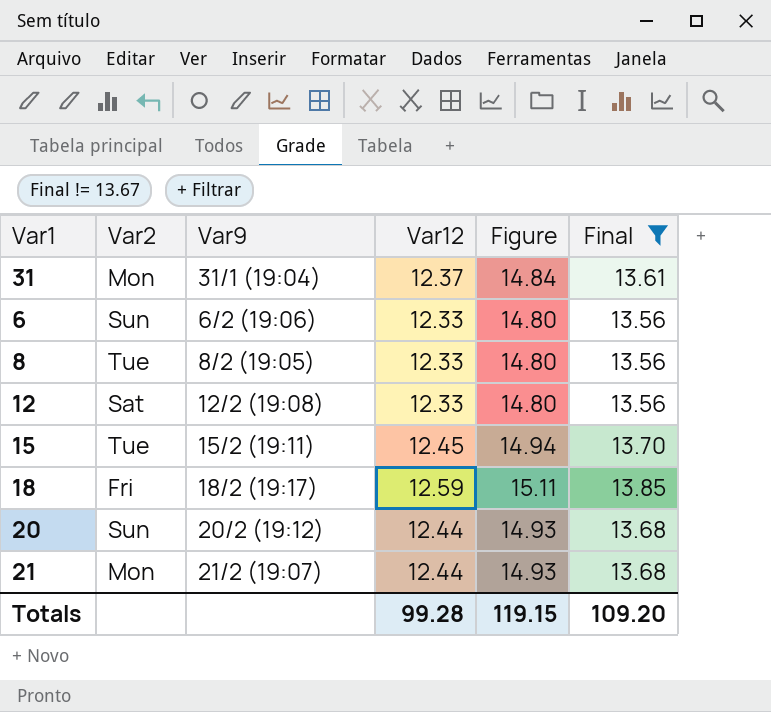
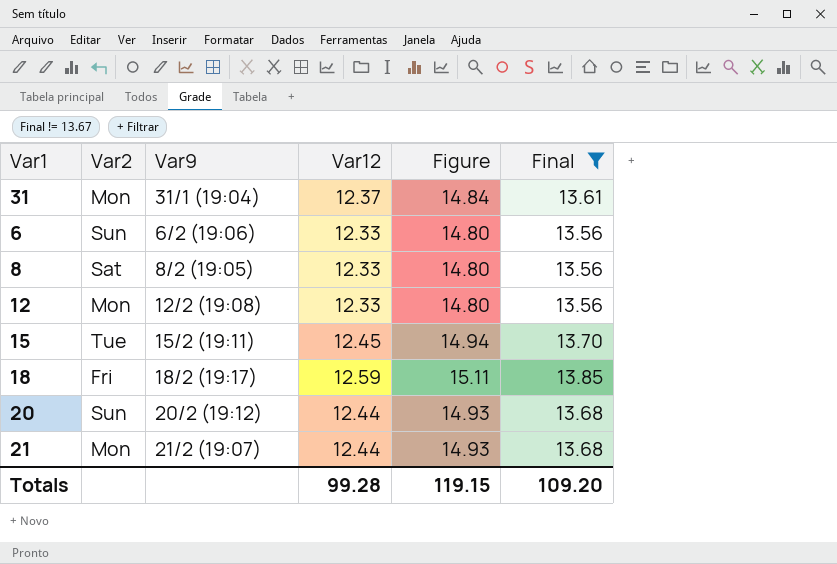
8 | Var2: Tue -> Sat
12 | Var2: Sat -> Mon

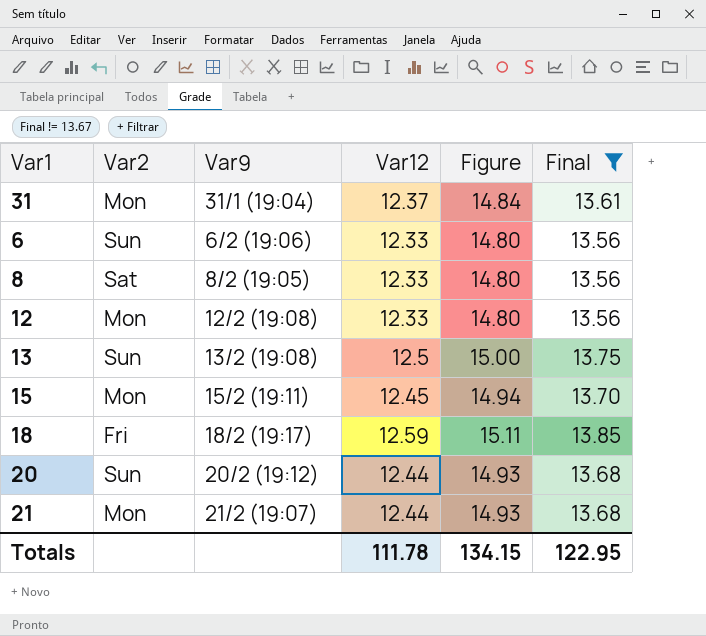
row 13: none -> Sun | 13/2 (19:08) | 12.5 | 15.00 | 13.75
15 | Var2: Tue -> Mon
Totals | Var12: 99.28 -> 111.78
Totals | Figure: 119.15 -> 134.15
Totals | Final: 109.20 -> 122.95

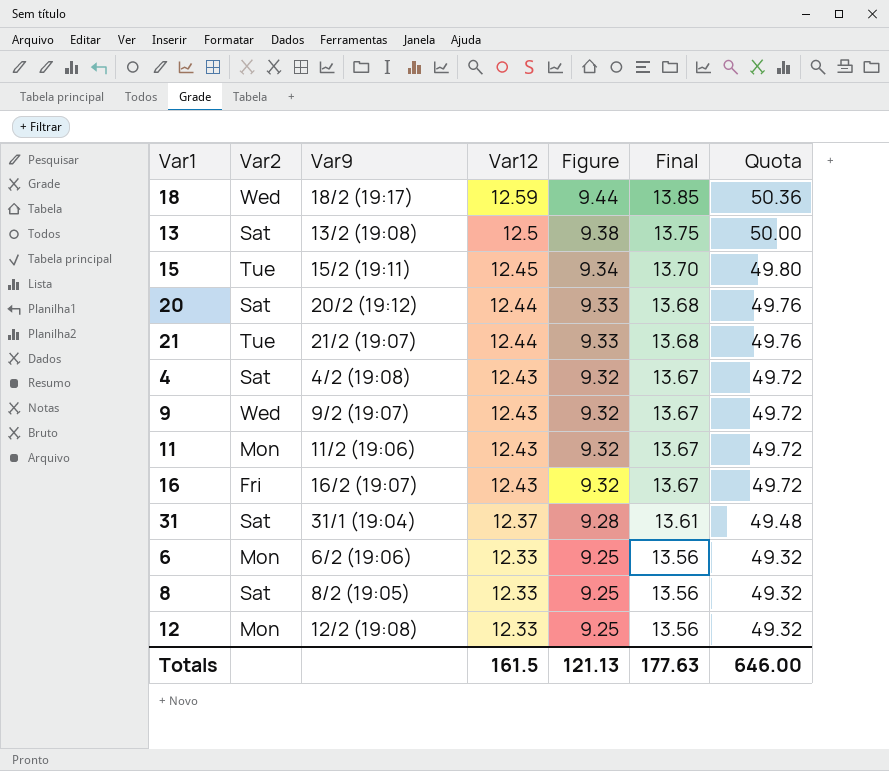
filter: Final != 13.67 -> none
row order: none -> Var12 descending
column Figure | formula: [Var12] * 1.2 -> [Var12] * 0.75
column Quota | formula: none -> [Var12] * 4
18 | Var2: Fri -> Wed
13 | Var2: Sun -> Sat
15 | Var2: Mon -> Tue
20 | Var2: Sun -> Sat
21 | Var2: Mon -> Tue
31 | Var2: Mon -> Sat
6 | Var2: Sun -> Mon
Totals | Var12: 111.78 -> 161.5
Totals | Figure: 134.15 -> 121.13
Totals | Final: 122.95 -> 177.63

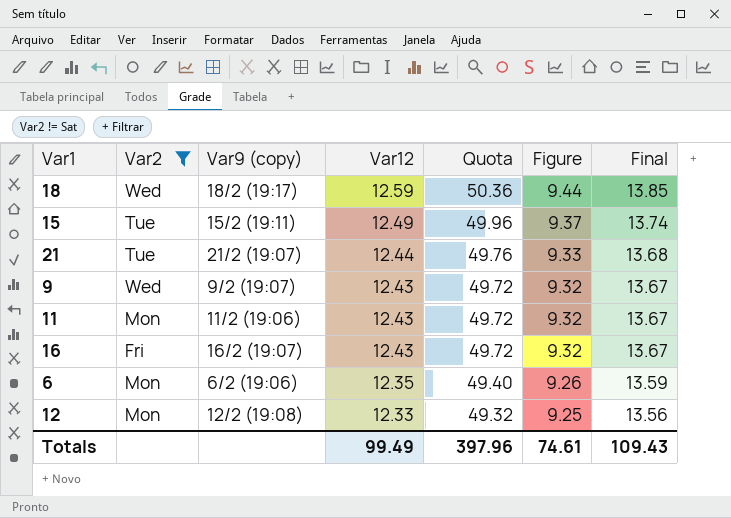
filter: none -> Var2 != Sat
column name: Var9 -> Var9 (copy)
column Quota | position: 7 -> 5
15 | Var12: 12.45 -> 12.49
15 | Quota: 49.80 -> 49.96
15 | Figure: 9.34 -> 9.37
15 | Final: 13.70 -> 13.74
6 | Var12: 12.33 -> 12.35
6 | Quota: 49.32 -> 49.40
6 | Figure: 9.25 -> 9.26
6 | Final: 13.56 -> 13.59
Totals | Var12: 161.5 -> 99.49
Totals | Quota: 646.00 -> 397.96
Totals | Figure: 121.13 -> 74.61
Totals | Final: 177.63 -> 109.43

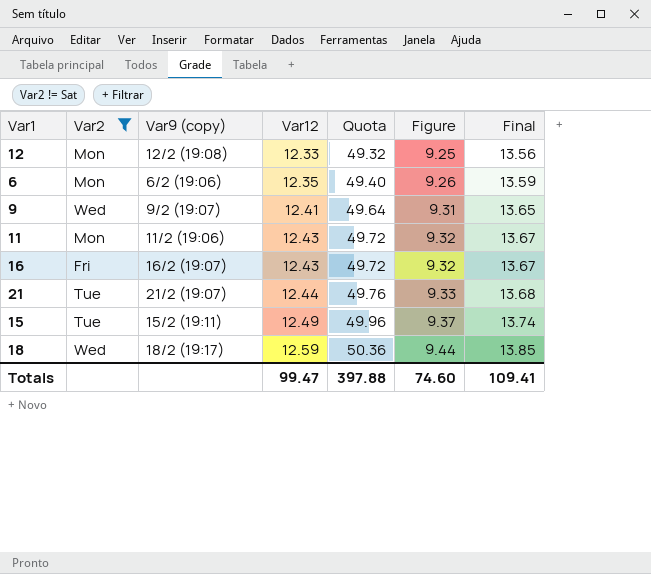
row order: Var12 descending -> Var12 ascending
9 | Var12: 12.43 -> 12.41
9 | Quota: 49.72 -> 49.64
9 | Figure: 9.32 -> 9.31
9 | Final: 13.67 -> 13.65
Totals | Var12: 99.49 -> 99.47
Totals | Quota: 397.96 -> 397.88
Totals | Figure: 74.61 -> 74.60
Totals | Final: 109.43 -> 109.41

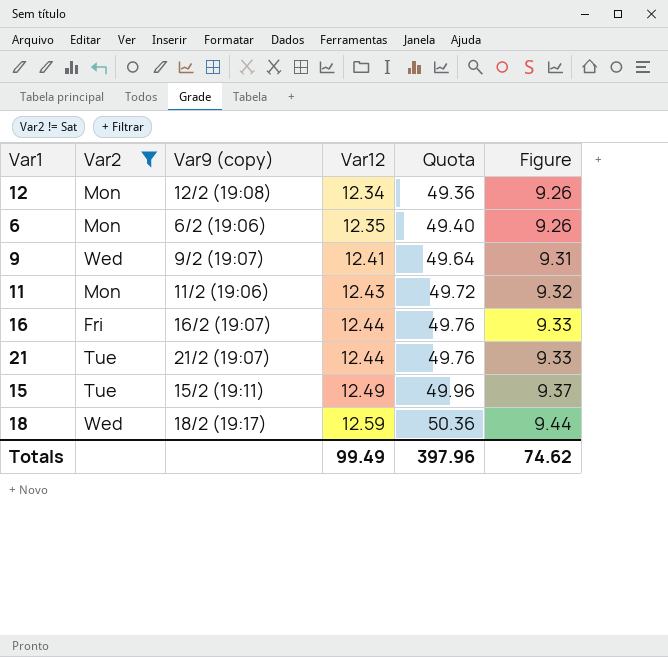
column Final | formula: [Var12] * 1.1 -> none
12 | Var12: 12.33 -> 12.34
12 | Quota: 49.32 -> 49.36
12 | Figure: 9.25 -> 9.26
16 | Var12: 12.43 -> 12.44
16 | Quota: 49.72 -> 49.76
16 | Figure: 9.32 -> 9.33
Totals | Var12: 99.47 -> 99.49
Totals | Quota: 397.88 -> 397.96
Totals | Figure: 74.60 -> 74.62

